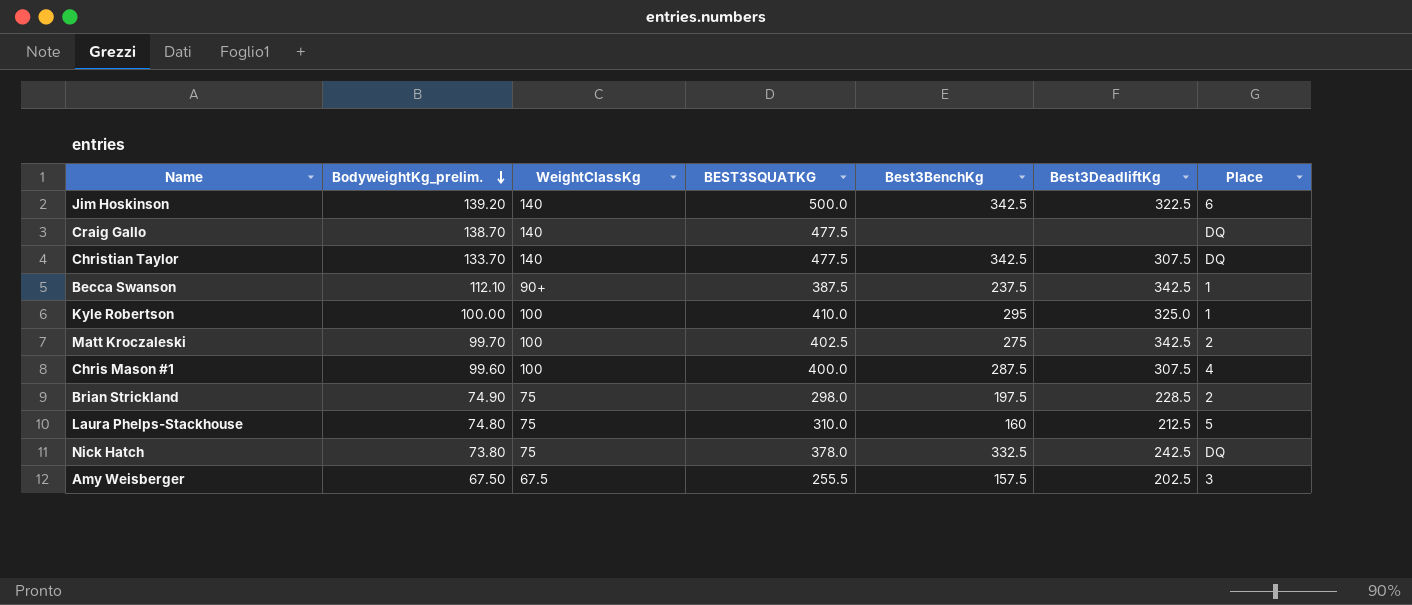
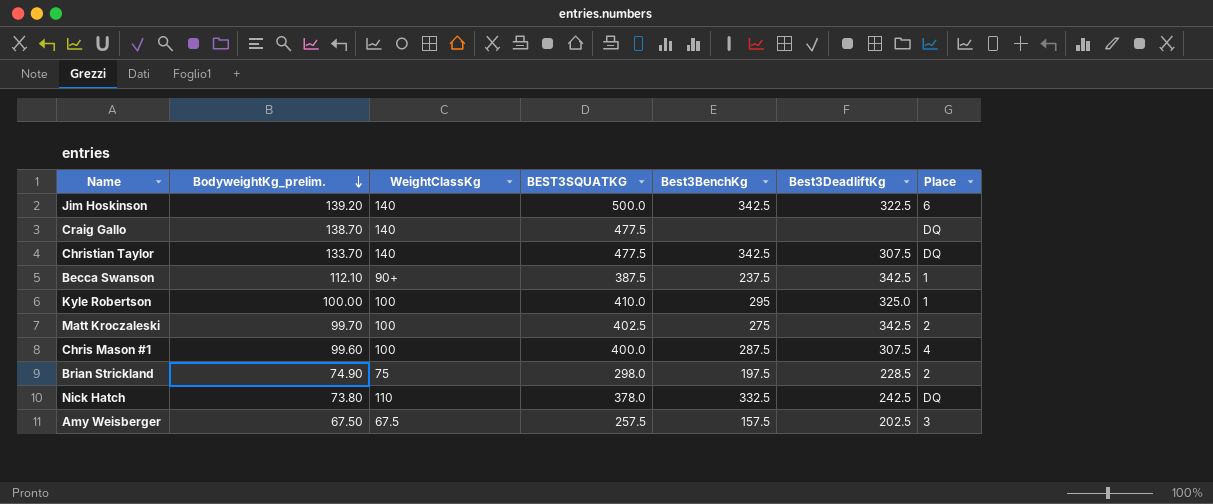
row Laura Phelps-Stackhouse: 74.80 | 75 | 310.0 | 160 | 212.5 | 5 -> none
Nick Hatch | WeightClassKg: 75 -> 110
Amy Weisberger | BEST3SQUATKG: 255.5 -> 257.5

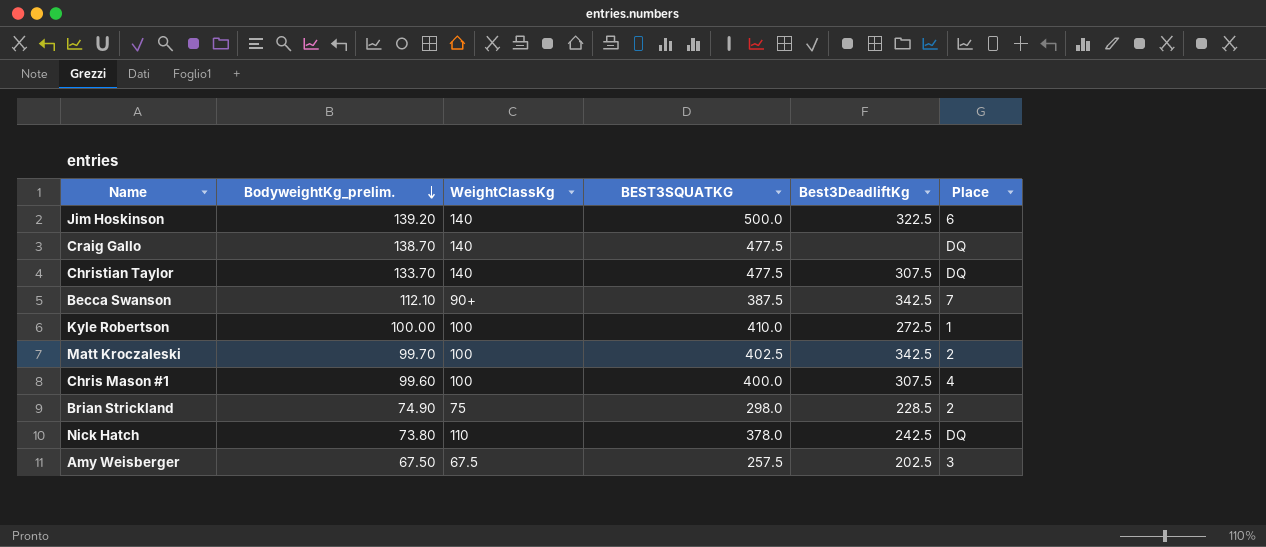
column Best3BenchKg | position: 5 -> none
Becca Swanson | Place: 1 -> 7
Kyle Robertson | Best3DeadliftKg: 325.0 -> 272.5

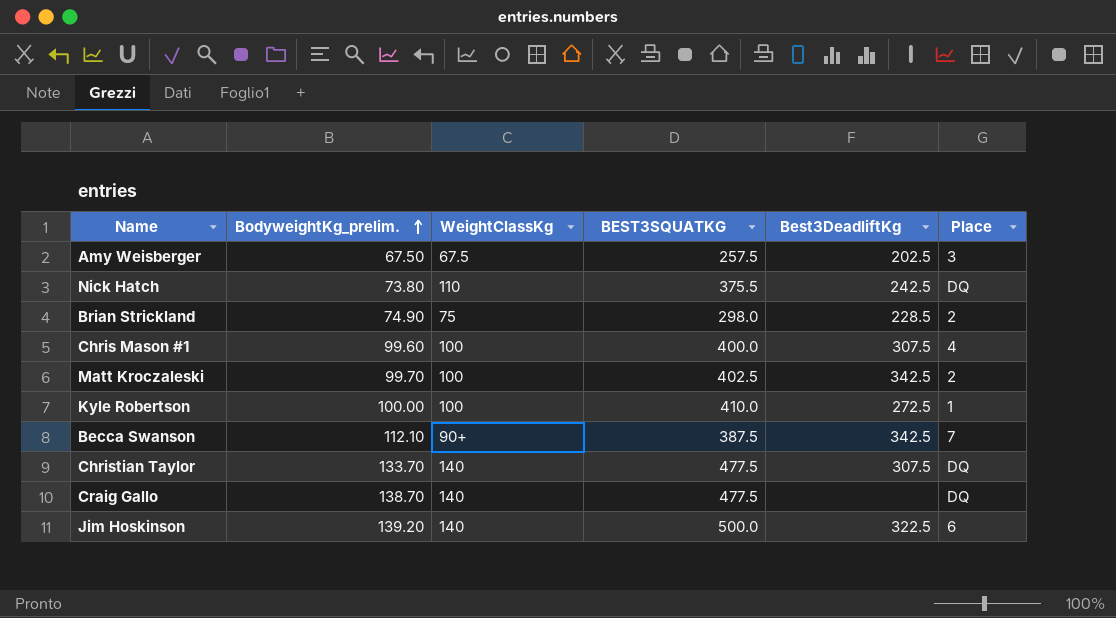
row order: BodyweightKg_prelim. descending -> BodyweightKg_prelim. ascending
Nick Hatch | BEST3SQUATKG: 378.0 -> 375.5

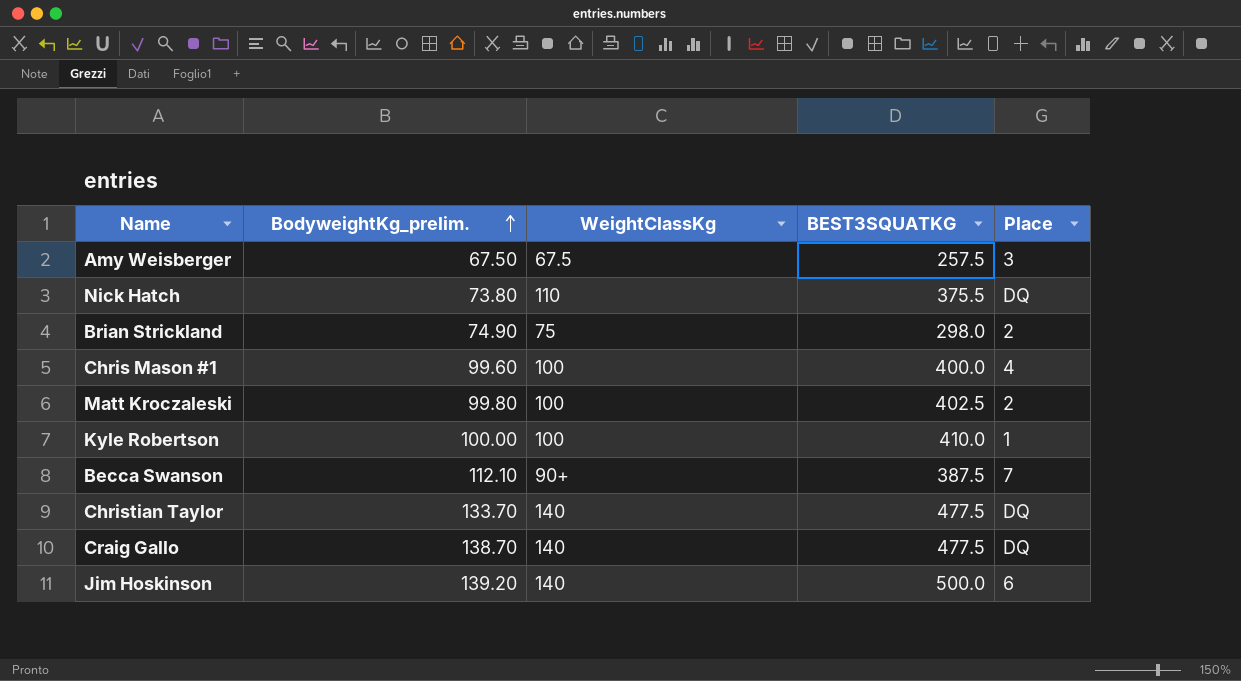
column Best3DeadliftKg | position: 5 -> none
Matt Kroczaleski | BodyweightKg_prelim.: 99.70 -> 99.80

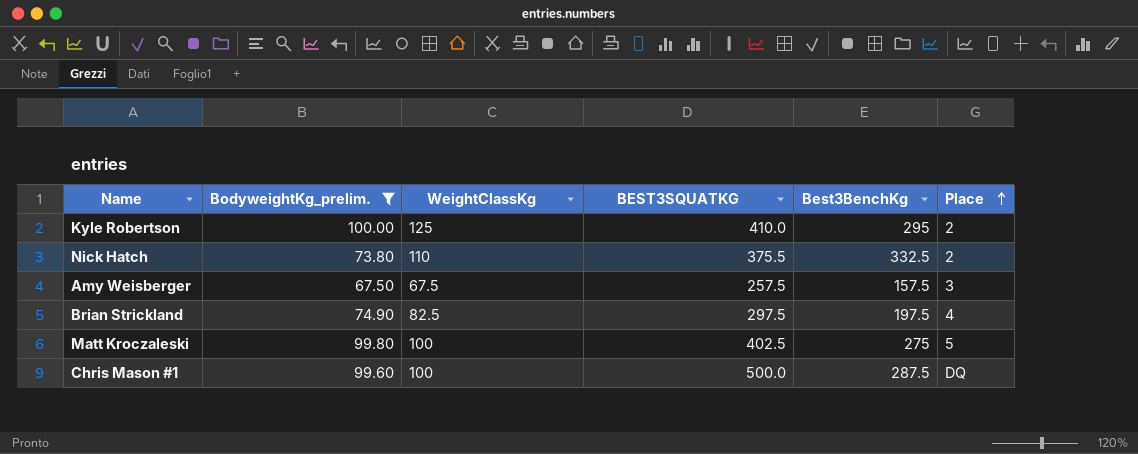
filter: none -> BodyweightKg_prelim. <= 100.00
row order: BodyweightKg_prelim. ascending -> Place ascending
column Best3BenchKg | position: none -> 5
Kyle Robertson | WeightClassKg: 100 -> 125
Kyle Robertson | Place: 1 -> 2
Nick Hatch | Place: DQ -> 2
Brian Strickland | WeightClassKg: 75 -> 82.5
Brian Strickland | BEST3SQUATKG: 298.0 -> 297.5
Brian Strickland | Place: 2 -> 4
Matt Kroczaleski | Place: 2 -> 5
Chris Mason #1 | BEST3SQUATKG: 400.0 -> 500.0
Chris Mason #1 | Place: 4 -> DQ

